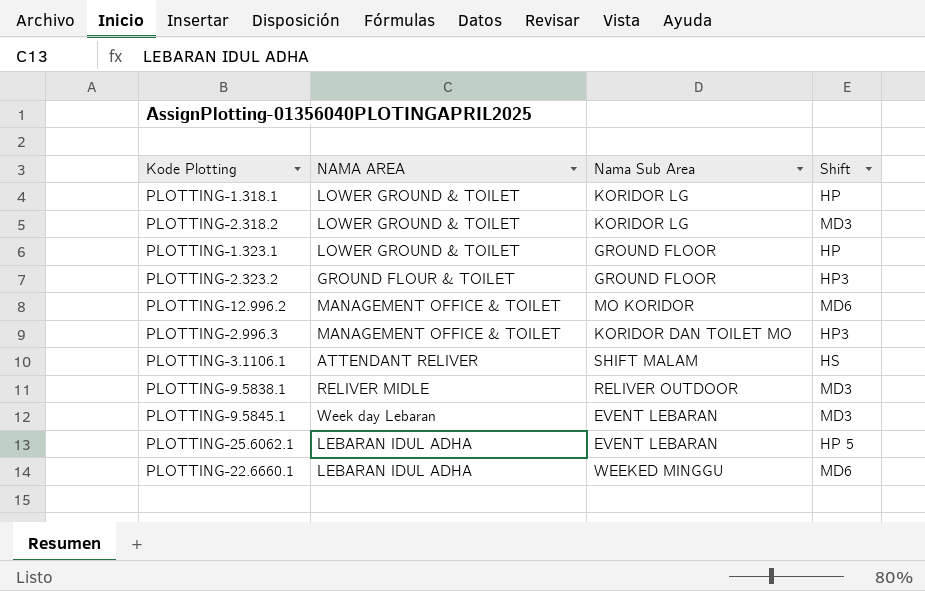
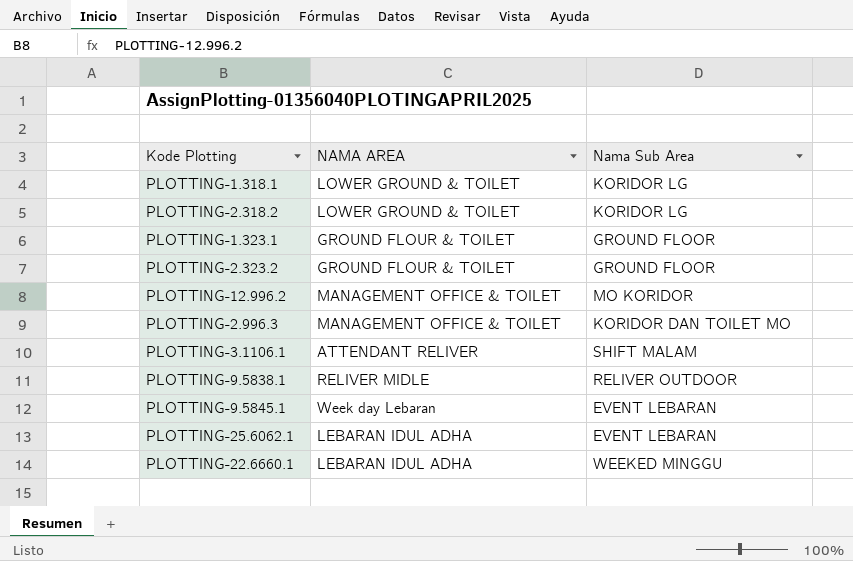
column Shift | position: 4 -> none
PLOTTING-1.323.1 | NAMA AREA: LOWER GROUND & TOILET -> GROUND FLOUR & TOILET

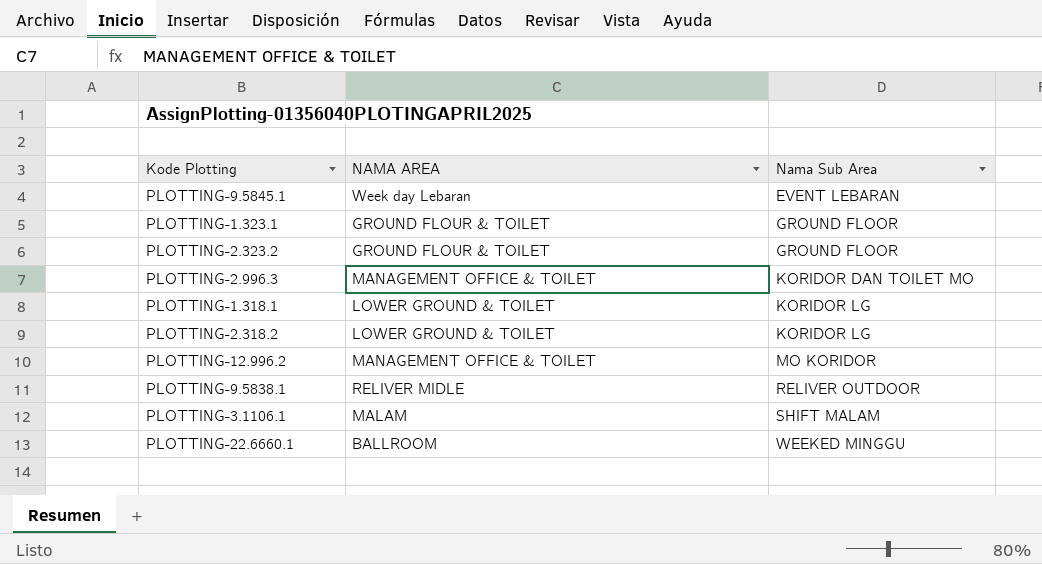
row order: none -> Nama Sub Area ascending
row PLOTTING-25.6062.1: LEBARAN IDUL ADHA | EVENT LEBARAN -> none
PLOTTING-3.1106.1 | NAMA AREA: ATTENDANT RELIVER -> MALAM
PLOTTING-22.6660.1 | NAMA AREA: LEBARAN IDUL ADHA -> BALLROOM

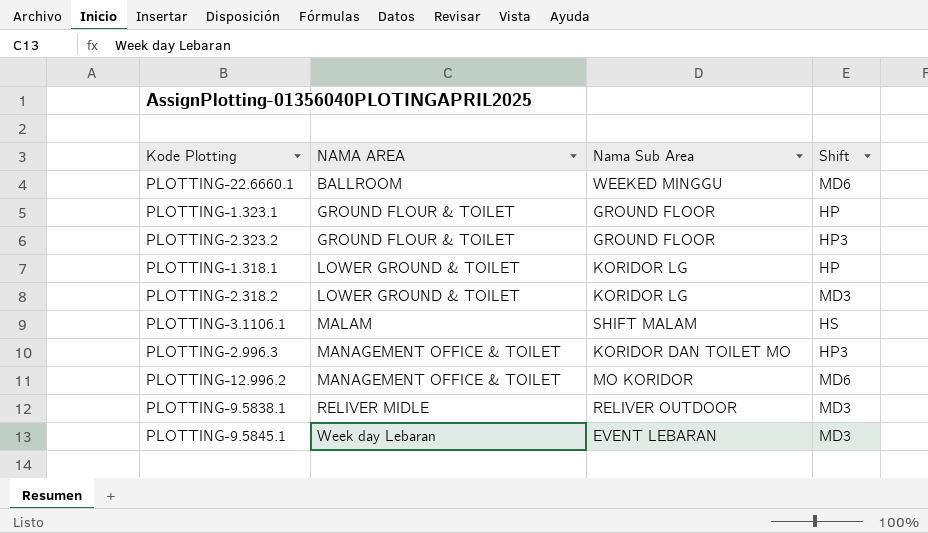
row order: Nama Sub Area ascending -> NAMA AREA ascending
column Shift | position: none -> 4

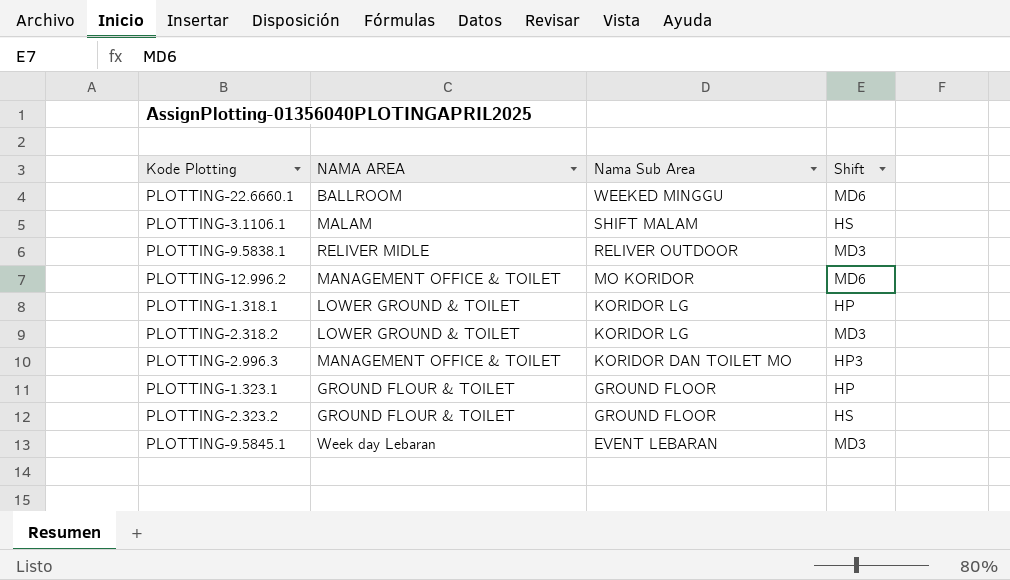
row order: NAMA AREA ascending -> Nama Sub Area descending
PLOTTING-2.323.2 | Shift: HP3 -> HS

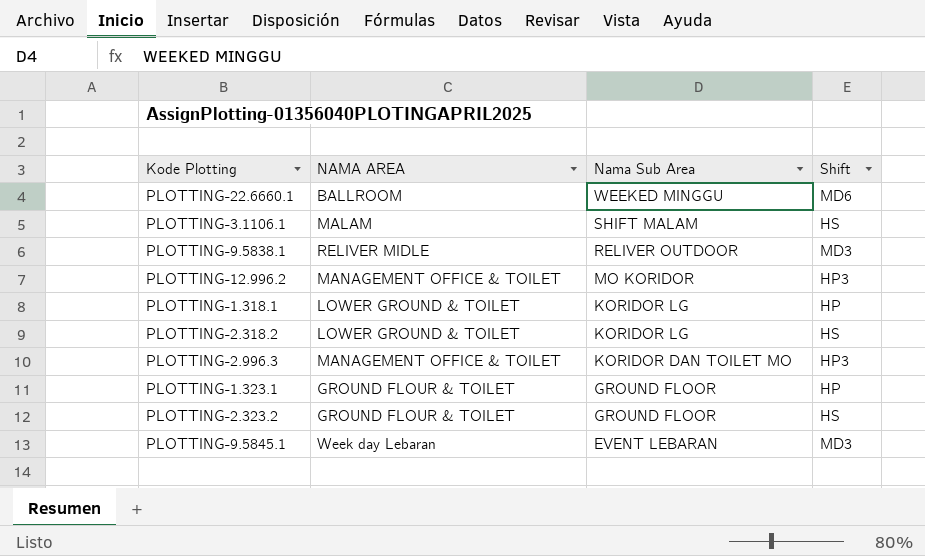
PLOTTING-12.996.2 | Shift: MD6 -> HP3
PLOTTING-2.318.2 | Shift: MD3 -> HS

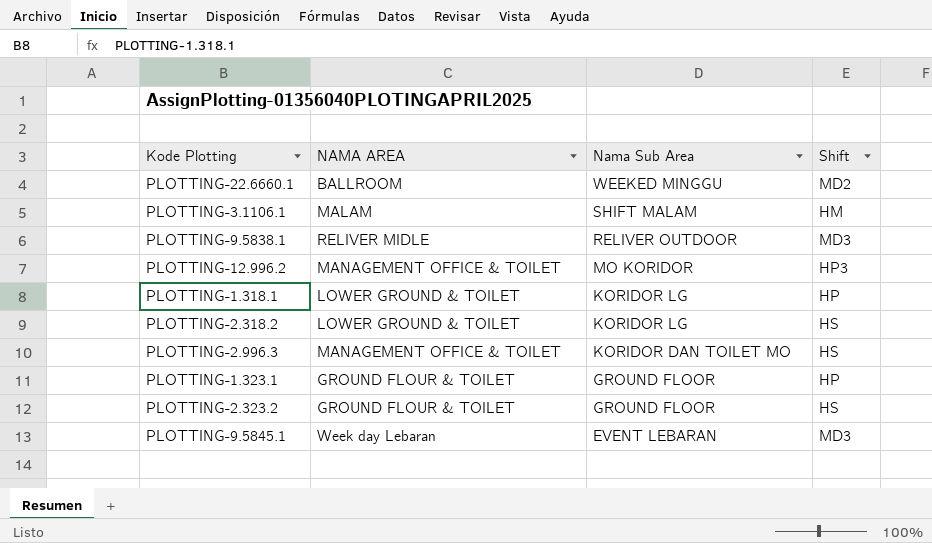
PLOTTING-22.6660.1 | Shift: MD6 -> MD2
PLOTTING-3.1106.1 | Shift: HS -> HM
PLOTTING-2.996.3 | Shift: HP3 -> HS

